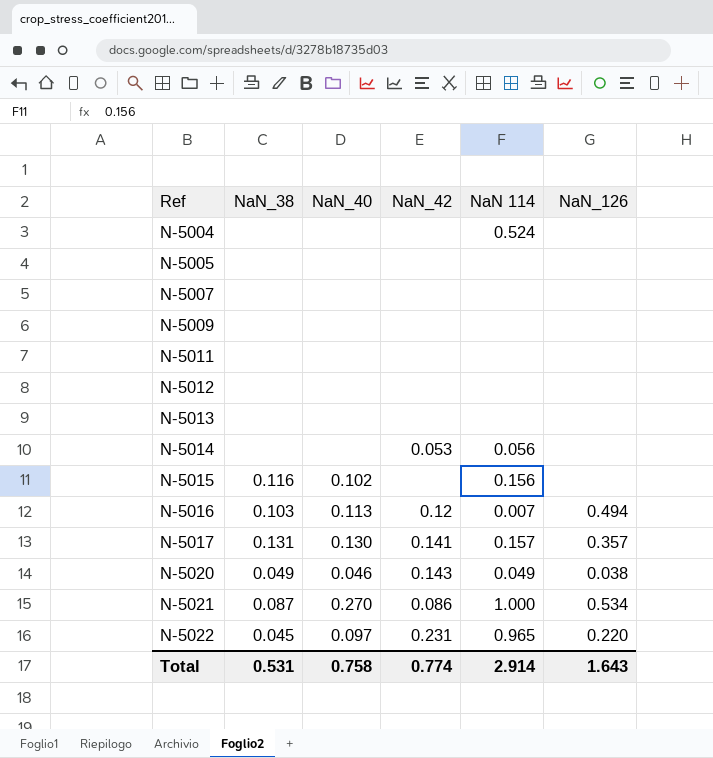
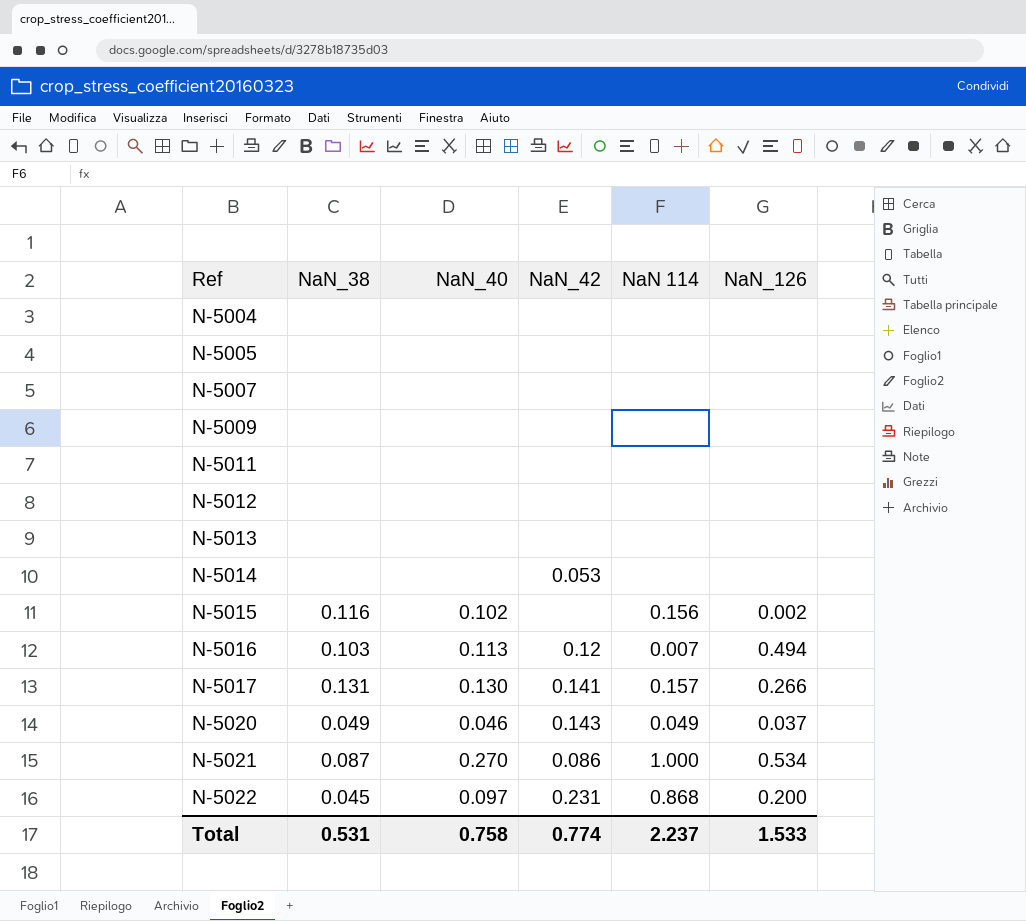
N-5004 | NaN 114: 0.524 -> none
N-5014 | NaN 114: 0.056 -> none
N-5015 | NaN_126: none -> 0.002
N-5017 | NaN_126: 0.357 -> 0.266
N-5020 | NaN_126: 0.038 -> 0.037
N-5022 | NaN 114: 0.965 -> 0.868
N-5022 | NaN_126: 0.220 -> 0.200
Total | NaN 114: 2.914 -> 2.237
Total | NaN_126: 1.643 -> 1.533

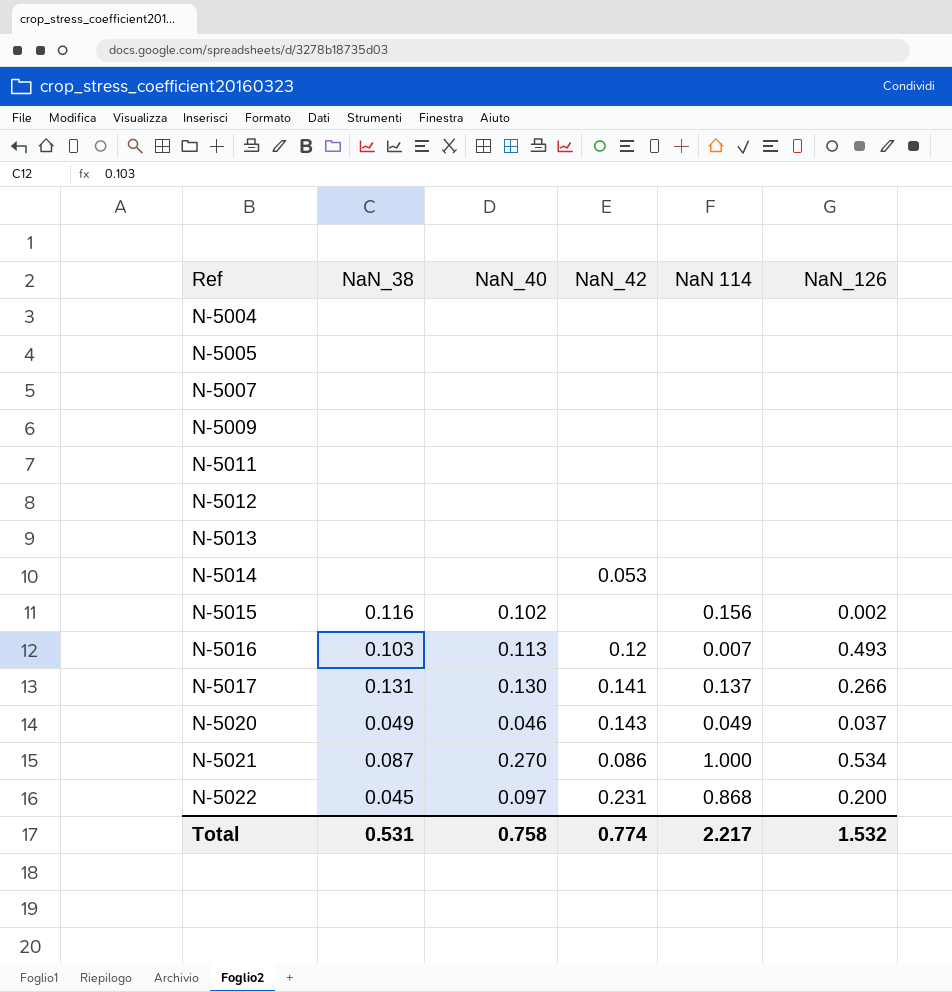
N-5016 | NaN_126: 0.494 -> 0.493
N-5017 | NaN 114: 0.157 -> 0.137
Total | NaN 114: 2.237 -> 2.217
Total | NaN_126: 1.533 -> 1.532

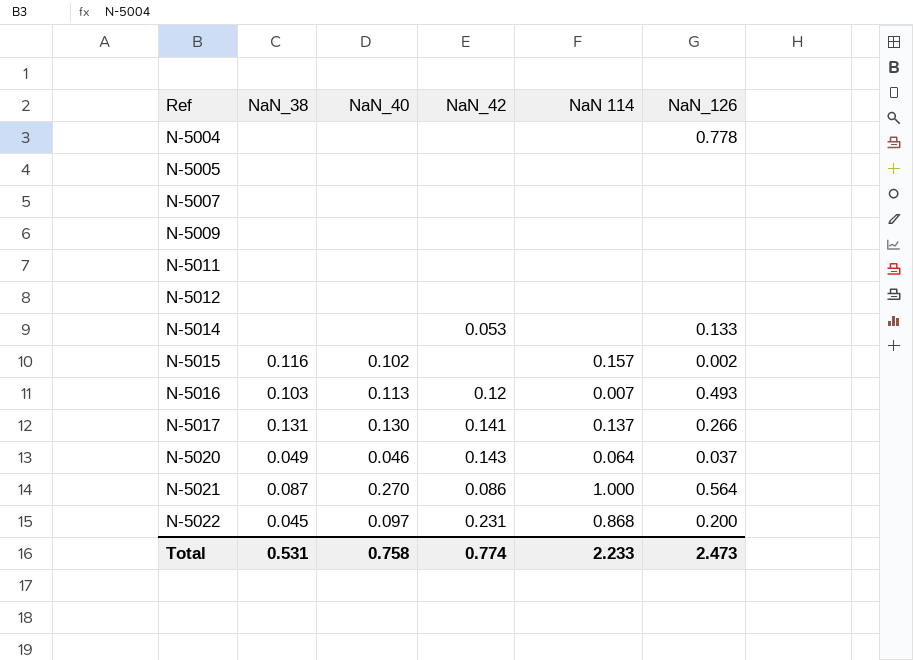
row N-5013: none | none | none | none | none -> none
N-5004 | NaN_126: none -> 0.778
N-5014 | NaN_126: none -> 0.133
N-5015 | NaN 114: 0.156 -> 0.157
N-5020 | NaN 114: 0.049 -> 0.064
N-5021 | NaN_126: 0.534 -> 0.564
Total | NaN 114: 2.217 -> 2.233
Total | NaN_126: 1.532 -> 2.473

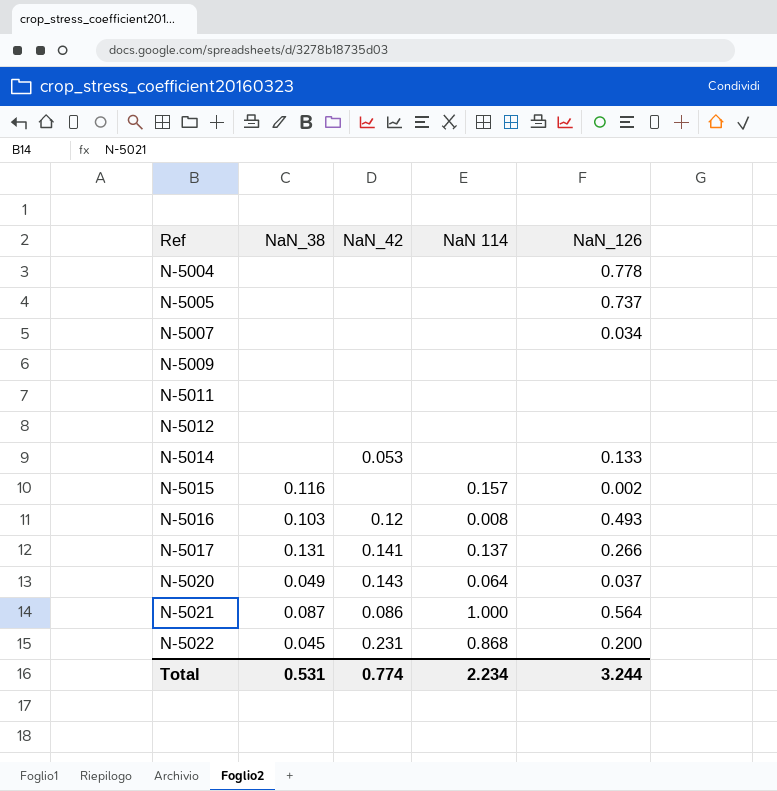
column NaN_40 | position: 3 -> none
N-5005 | NaN_126: none -> 0.737
N-5007 | NaN_126: none -> 0.034
N-5016 | NaN 114: 0.007 -> 0.008
Total | NaN 114: 2.233 -> 2.234
Total | NaN_126: 2.473 -> 3.244

